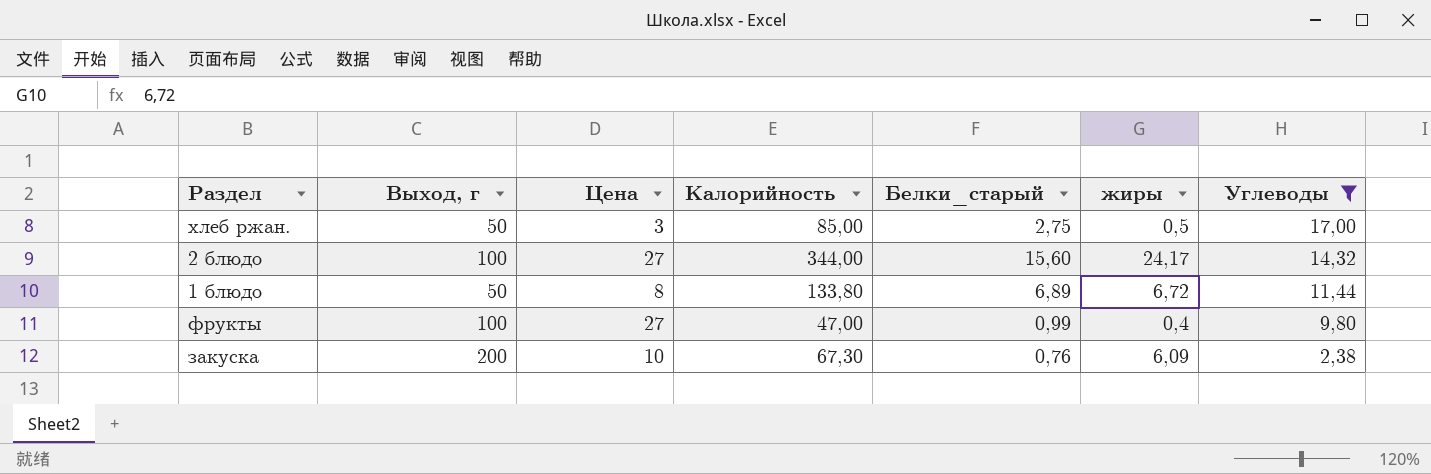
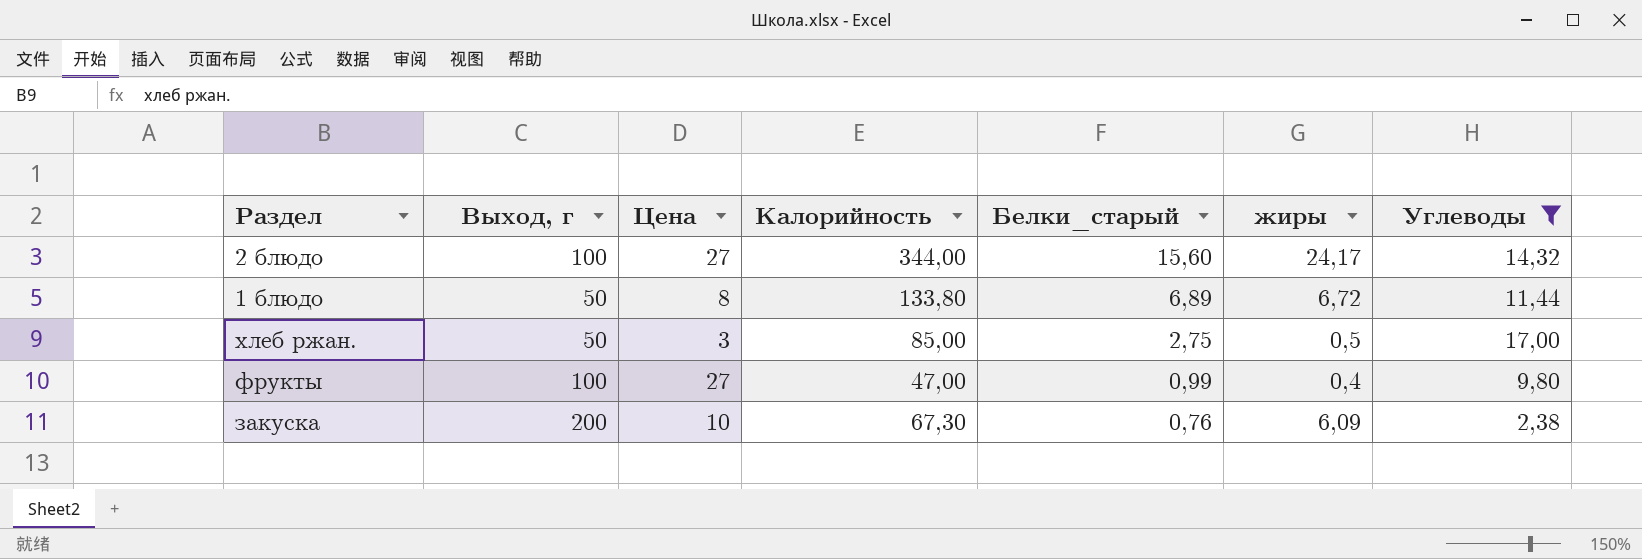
row order: Углеводы descending -> Белки_старый descending

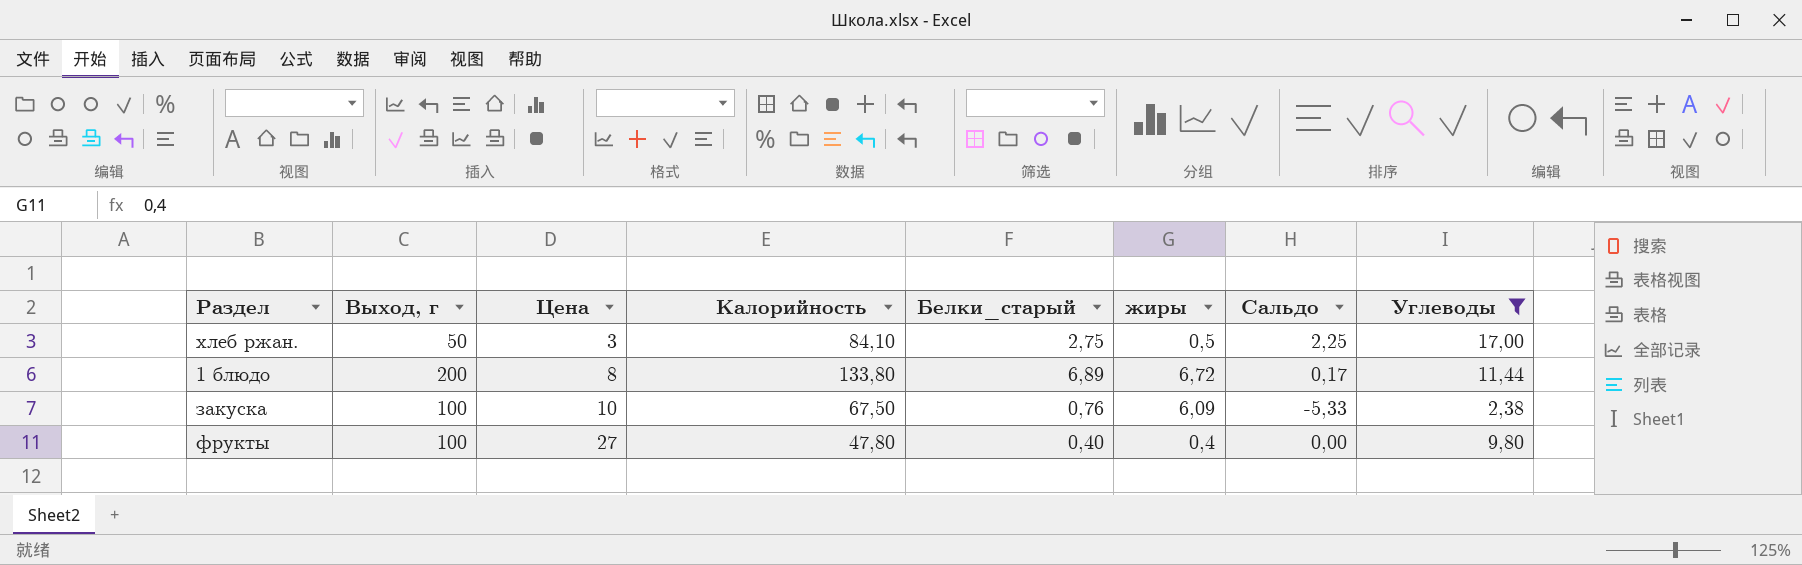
row order: Белки_старый descending -> Цена ascending
column Сальдо | formula: none -> [Белки_старый] - [жиры]
row 2 блюдо: 100 | 27 | 344,00 | 15,60 | 24,17 | 14,32 -> none
хлеб ржан. | Калорийность: 85,00 -> 84,10
1 блюдо | Выход, г: 50 -> 200
закуска | Выход, г: 200 -> 100
закуска | Калорийность: 67,30 -> 67,50
фрукты | Калорийность: 47,00 -> 47,80
фрукты | Белки_старый: 0,99 -> 0,40

